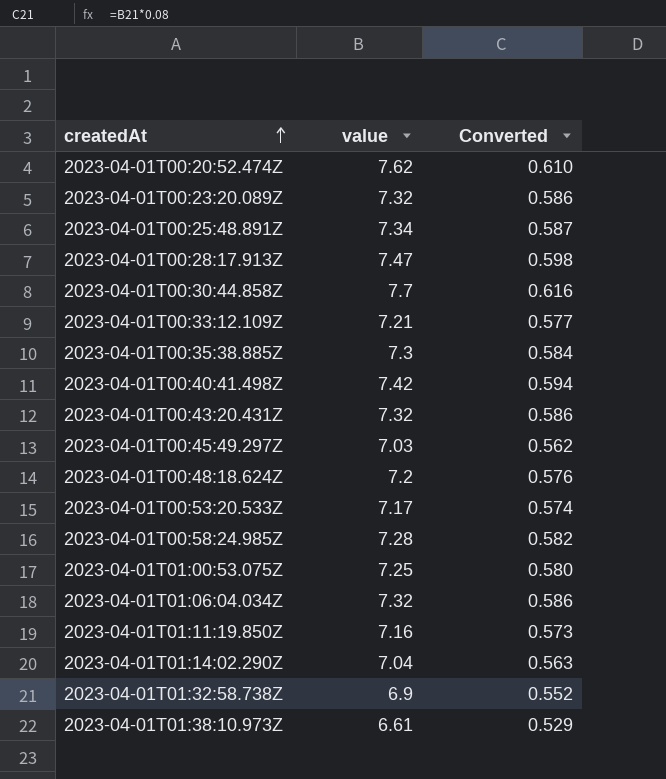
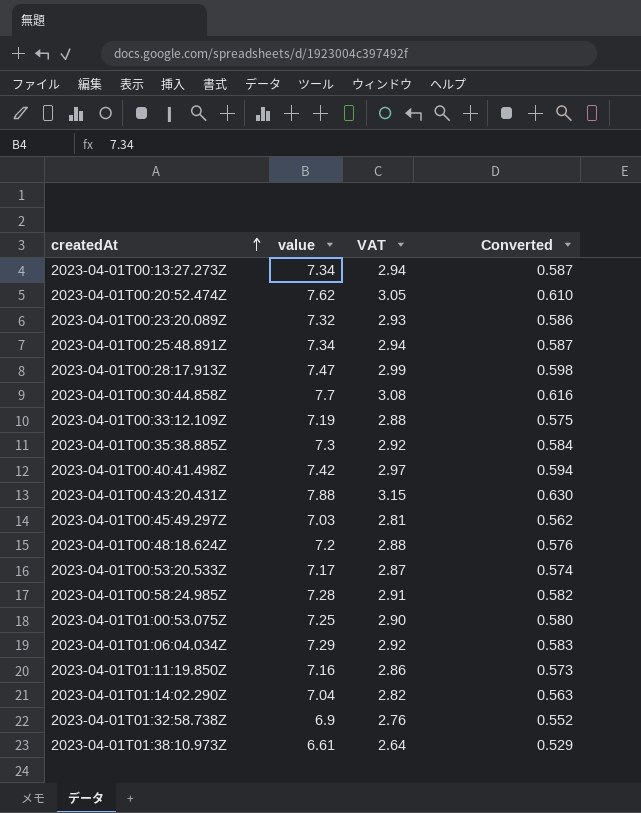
column VAT | formula: none -> [value] * 0.4
row 2023-04-01T00:13:27.273Z: none -> 7.34 | 2.94 | 0.587
2023-04-01T00:33:12.109Z | value: 7.21 -> 7.19
2023-04-01T00:33:12.109Z | Converted: 0.577 -> 0.575
2023-04-01T00:43:20.431Z | value: 7.32 -> 7.88
2023-04-01T00:43:20.431Z | Converted: 0.586 -> 0.630
2023-04-01T01:06:04.034Z | value: 7.32 -> 7.29
2023-04-01T01:06:04.034Z | Converted: 0.586 -> 0.583

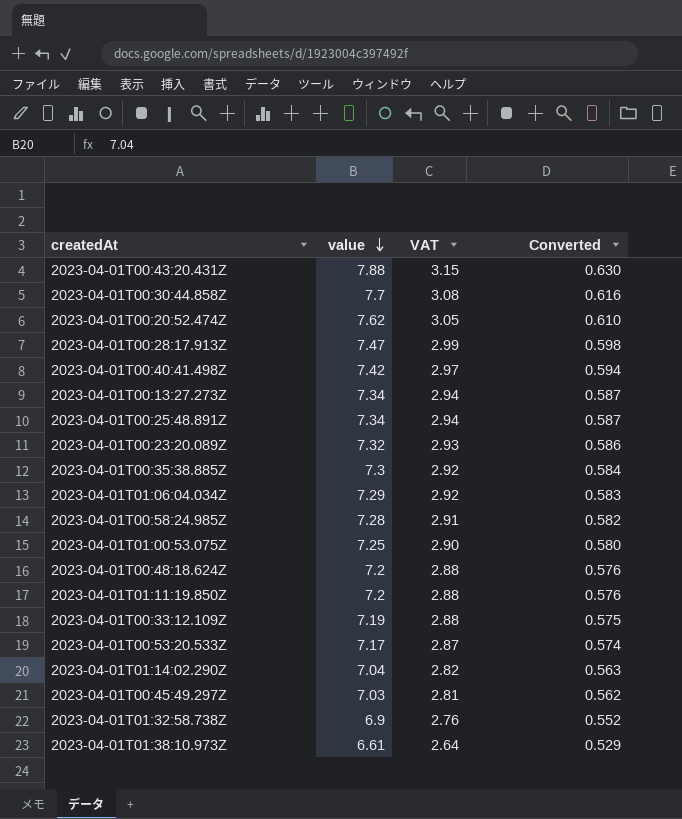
row order: createdAt ascending -> value descending
2023-04-01T01:11:19.850Z | value: 7.16 -> 7.2
2023-04-01T01:11:19.850Z | VAT: 2.86 -> 2.88
2023-04-01T01:11:19.850Z | Converted: 0.573 -> 0.576

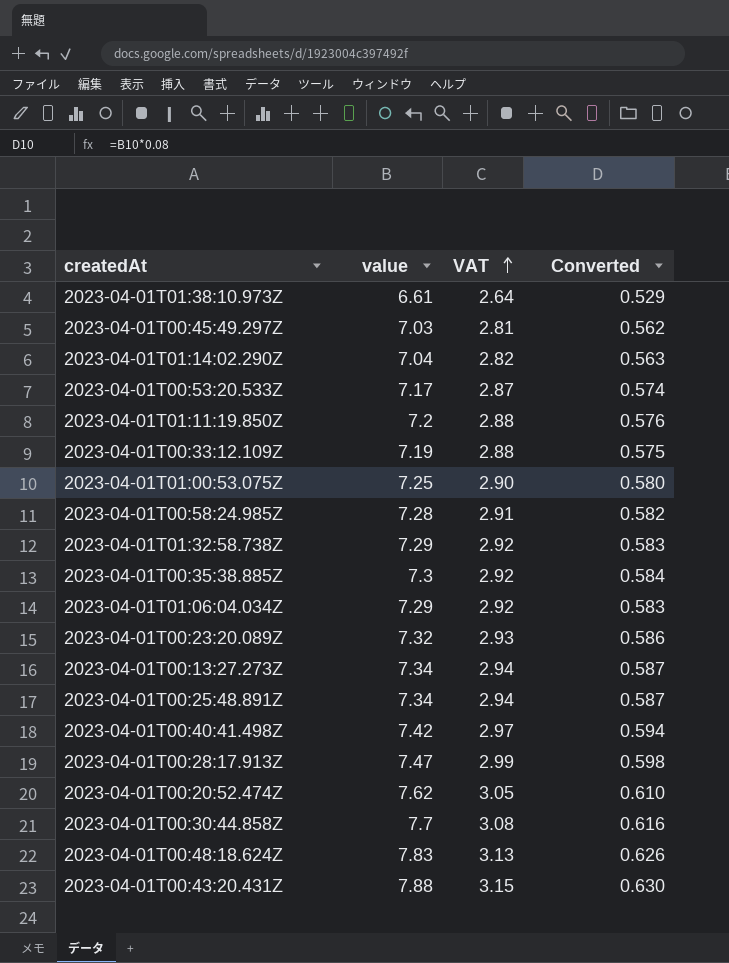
row order: value descending -> VAT ascending
2023-04-01T01:32:58.738Z | value: 6.9 -> 7.29
2023-04-01T01:32:58.738Z | VAT: 2.76 -> 2.92
2023-04-01T01:32:58.738Z | Converted: 0.552 -> 0.583
2023-04-01T00:48:18.624Z | value: 7.2 -> 7.83
2023-04-01T00:48:18.624Z | VAT: 2.88 -> 3.13
2023-04-01T00:48:18.624Z | Converted: 0.576 -> 0.626

